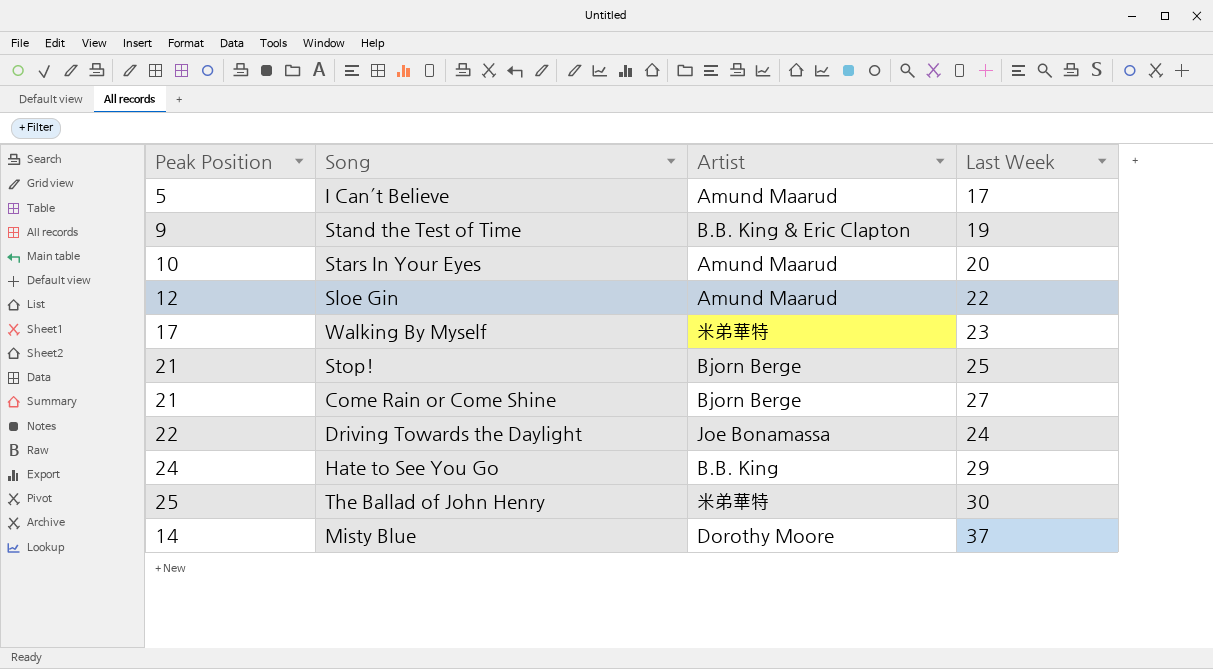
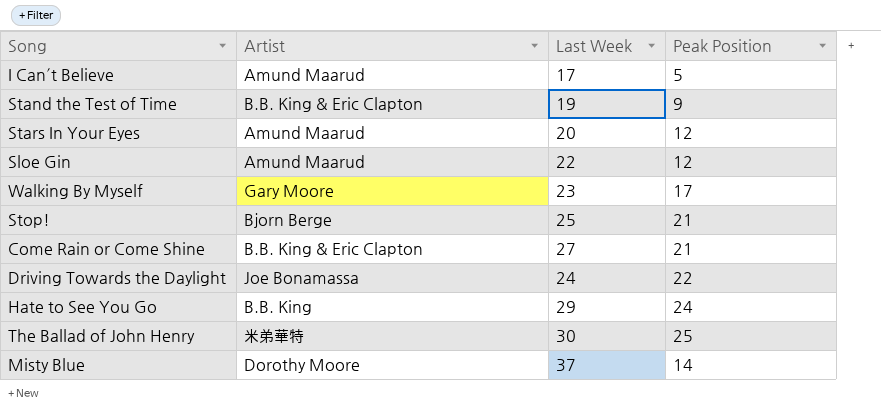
column Peak Position | position: 1 -> 4
Stars In Your Eyes | Peak Position: 10 -> 12
Walking By Myself | Artist: 米弟華特 -> Gary Moore
Come Rain or Come Shine | Artist: Bjorn Berge -> B.B. King & Eric Clapton

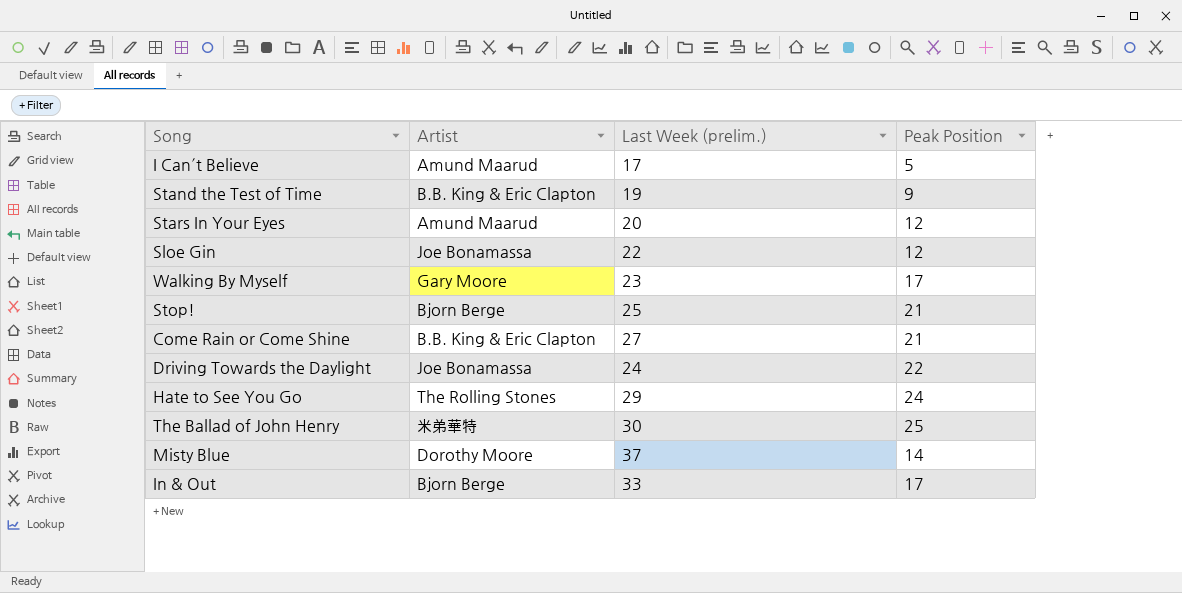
column name: Last Week -> Last Week (prelim.)
Sloe Gin | Artist: Amund Maarud -> Joe Bonamassa
Hate to See You Go | Artist: B.B. King -> The Rolling Stones
row In & Out: none -> Bjorn Berge | 33 | 17

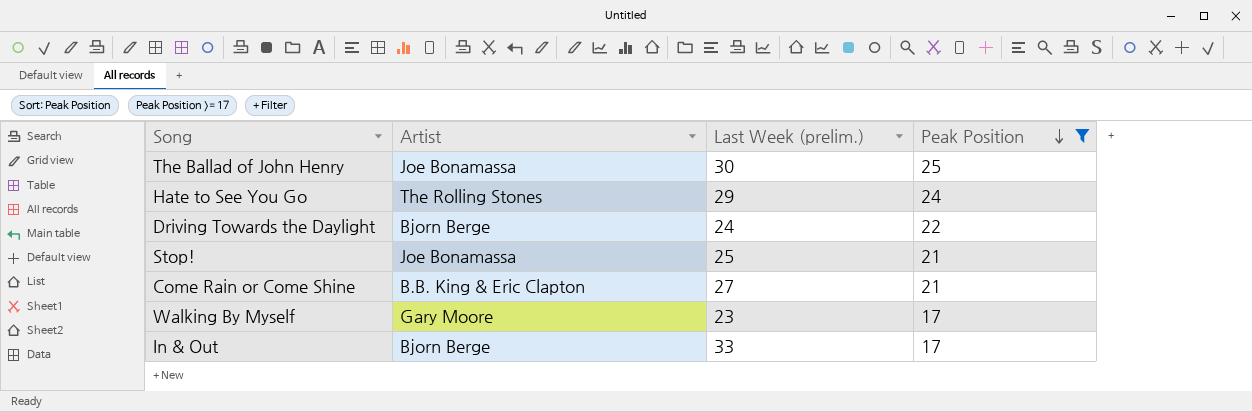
filter: none -> Peak Position >= 17
row order: none -> Peak Position descending
The Ballad of John Henry | Artist: 米弟華特 -> Joe Bonamassa
Driving Towards the Daylight | Artist: Joe Bonamassa -> Bjorn Berge
Stop! | Artist: Bjorn Berge -> Joe Bonamassa

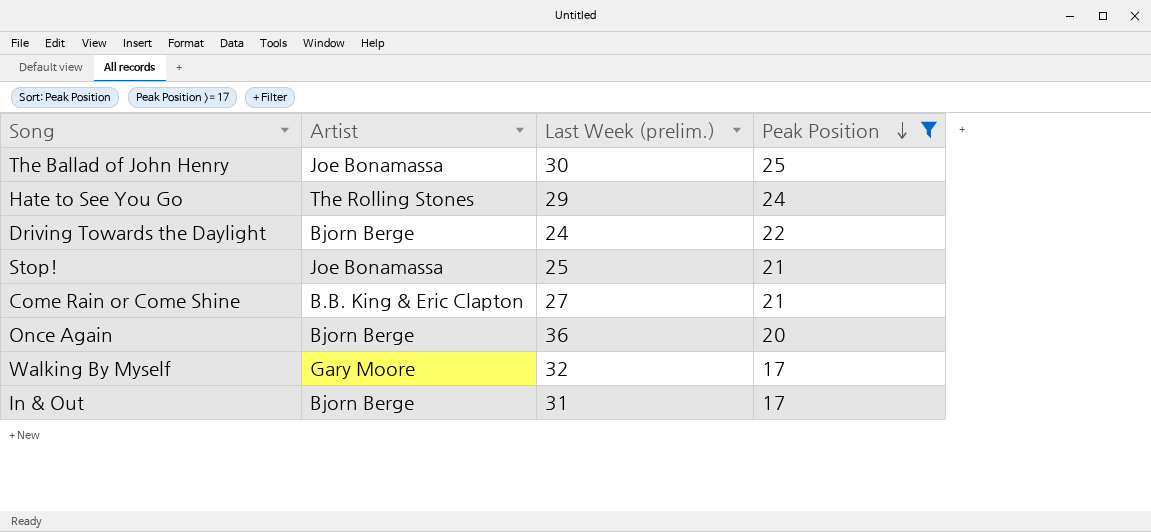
row Once Again: none -> Bjorn Berge | 36 | 20
Walking By Myself | Last Week (prelim.): 23 -> 32
In & Out | Last Week (prelim.): 33 -> 31

